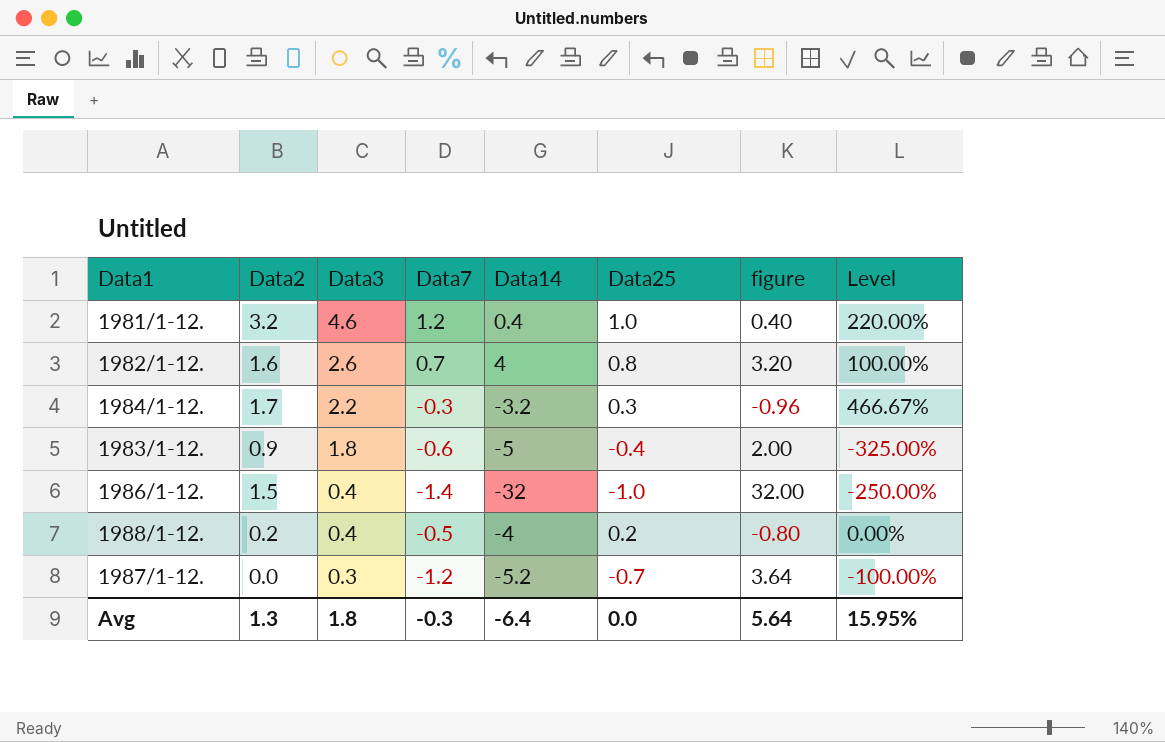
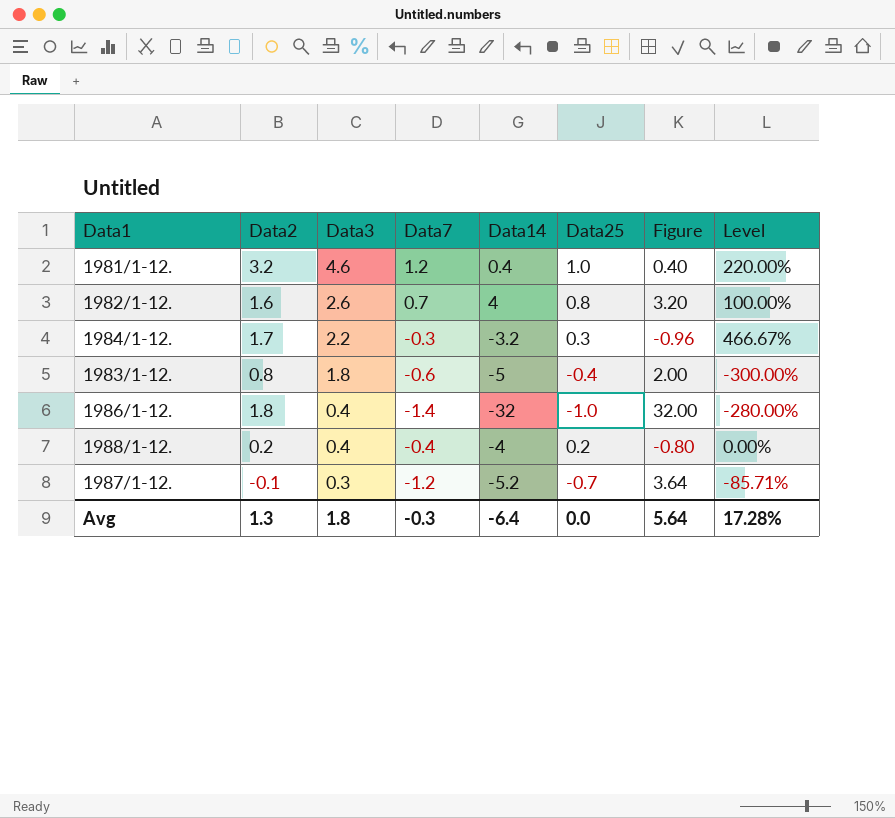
column name: figure -> Figure
1983/1-12. | Data2: 0.9 -> 0.8
1983/1-12. | Level: -325.00% -> -300.00%
1986/1-12. | Data2: 1.5 -> 1.8
1986/1-12. | Level: -250.00% -> -280.00%
1988/1-12. | Data7: -0.5 -> -0.4
1987/1-12. | Data2: 0.0 -> -0.1
1987/1-12. | Level: -100.00% -> -85.71%
Avg | Level: 15.95% -> 17.28%

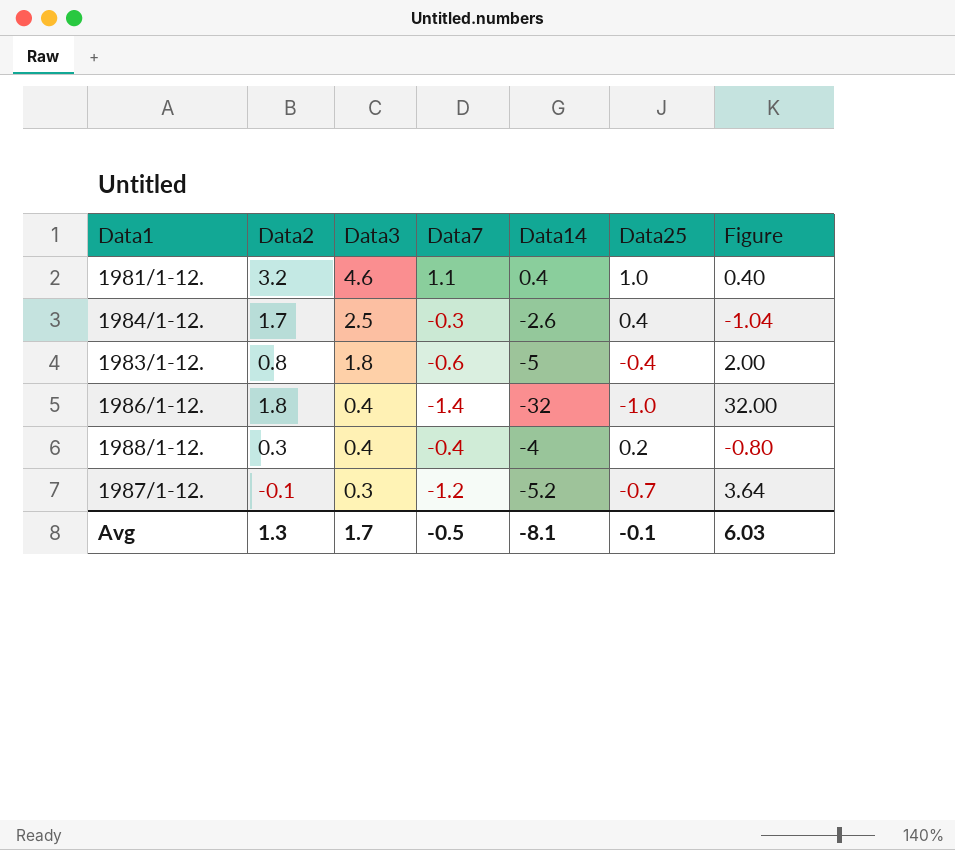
column Level | formula: ([Data2] - [Data25]) / [Data25] -> none
row 1982/1-12.: 1.6 | 2.6 | 0.7 | 4 | 0.8 | 3.20 | 100.00% -> none
1981/1-12. | Data7: 1.2 -> 1.1
1984/1-12. | Data3: 2.2 -> 2.5
1984/1-12. | Data14: -3.2 -> -2.6
1984/1-12. | Data25: 0.3 -> 0.4
1984/1-12. | Figure: -0.96 -> -1.04
1988/1-12. | Data2: 0.2 -> 0.3
Avg | Data3: 1.8 -> 1.7
Avg | Data7: -0.3 -> -0.5
Avg | Data14: -6.4 -> -8.1
Avg | Data25: 0.0 -> -0.1
Avg | Figure: 5.64 -> 6.03

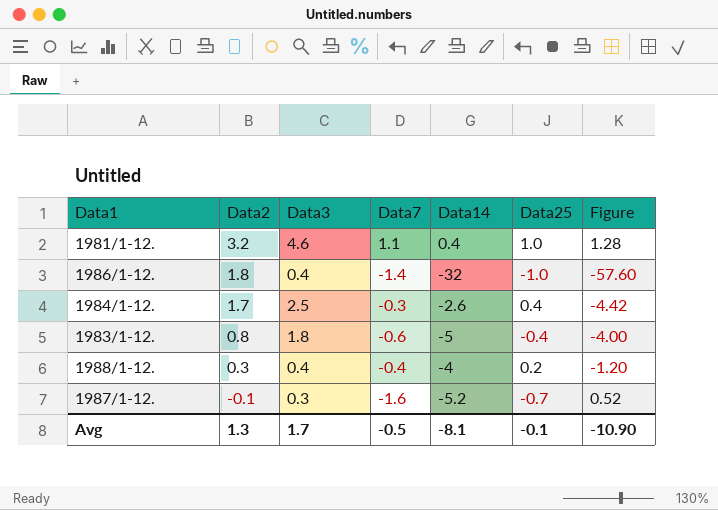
row order: Data3 descending -> Data2 descending
column Figure | formula: [Data14] * [Data25] -> [Data2] * [Data14]
1987/1-12. | Data7: -1.2 -> -1.6
Avg | Figure: 6.03 -> -10.90

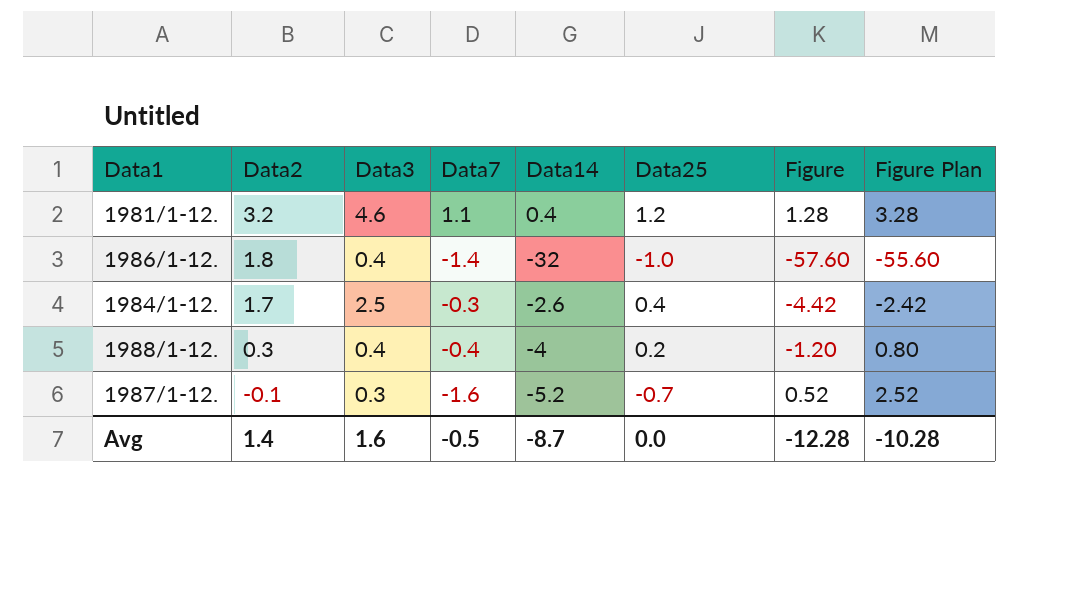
column Figure Plan | formula: none -> [Figure] + 2
row 1983/1-12.: 0.8 | 1.8 | -0.6 | -5 | -0.4 | -4.00 -> none
1981/1-12. | Data25: 1.0 -> 1.2
Avg | Data2: 1.3 -> 1.4
Avg | Data3: 1.7 -> 1.6
Avg | Data14: -8.1 -> -8.7
Avg | Data25: -0.1 -> 0.0
Avg | Figure: -10.90 -> -12.28

